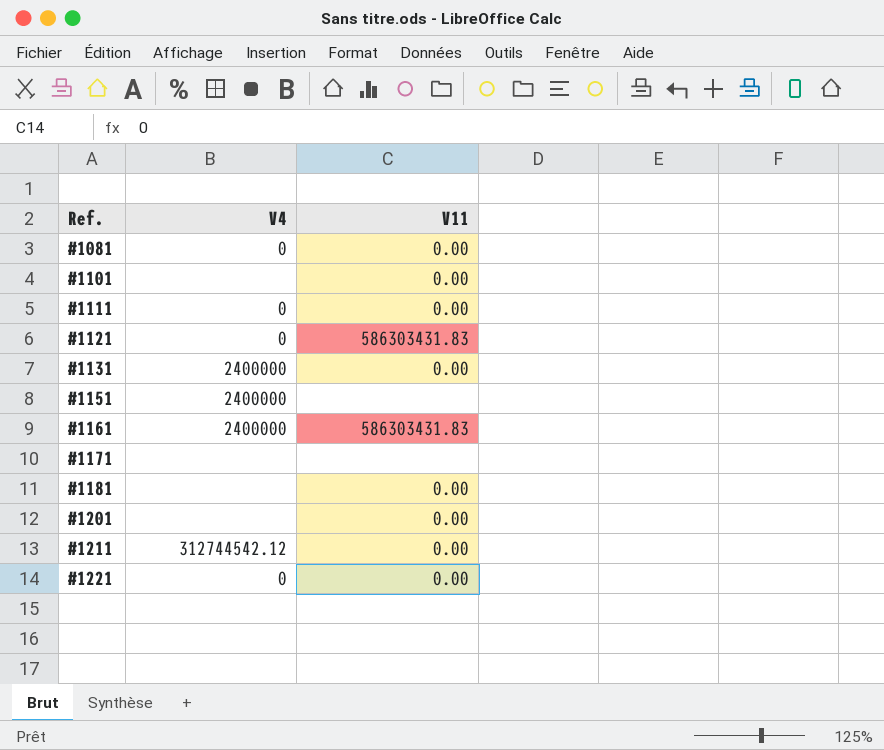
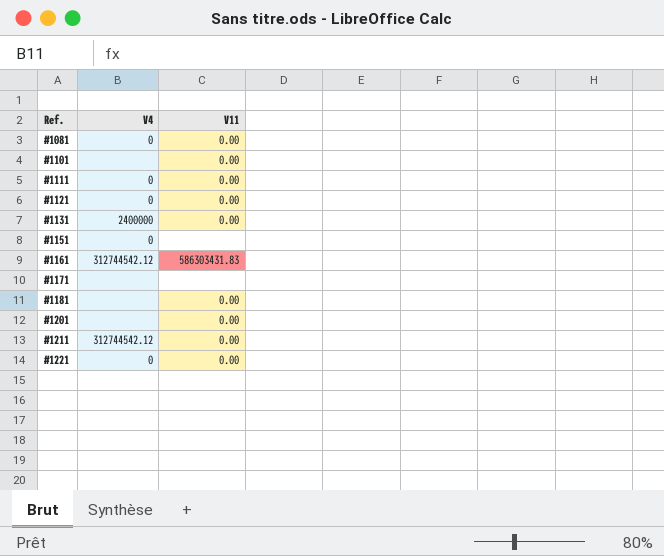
#1121 | V11: 586303431.83 -> 0.00
#1151 | V4: 2400000 -> 0
#1161 | V4: 2400000 -> 312744542.12

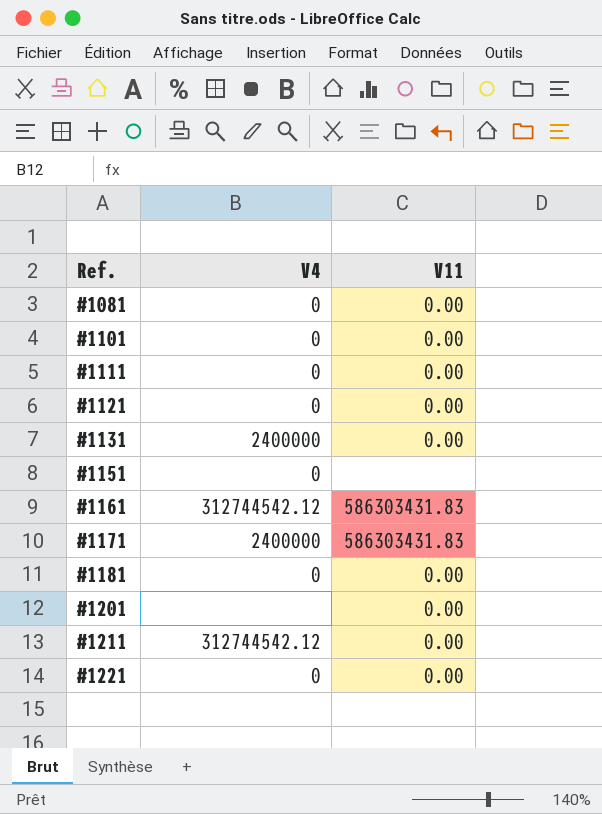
#1101 | V4: none -> 0
#1171 | V4: none -> 2400000
#1171 | V11: none -> 586303431.83
#1181 | V4: none -> 0

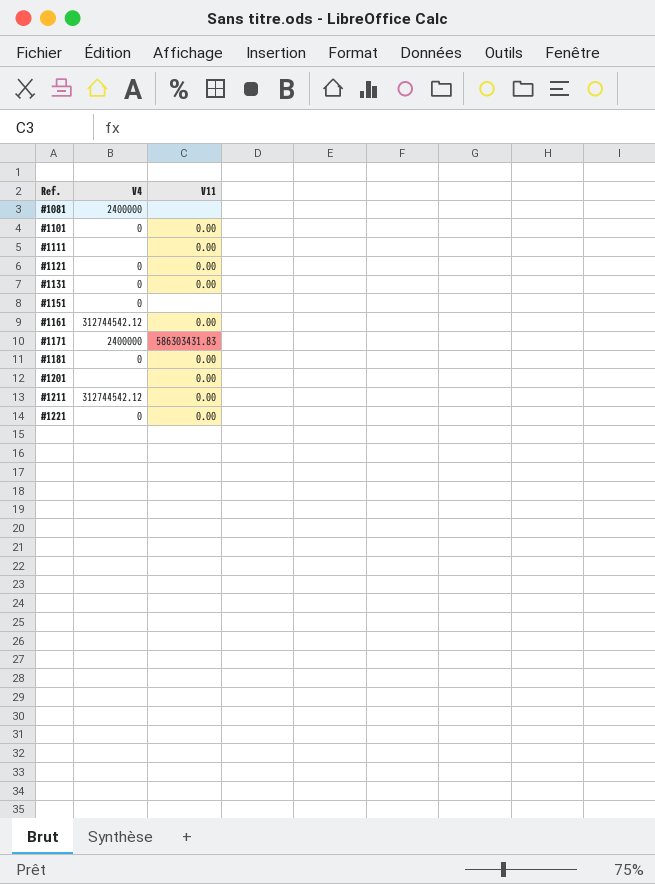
#1081 | V4: 0 -> 2400000
#1081 | V11: 0.00 -> none
#1111 | V4: 0 -> none
#1131 | V4: 2400000 -> 0
#1161 | V11: 586303431.83 -> 0.00

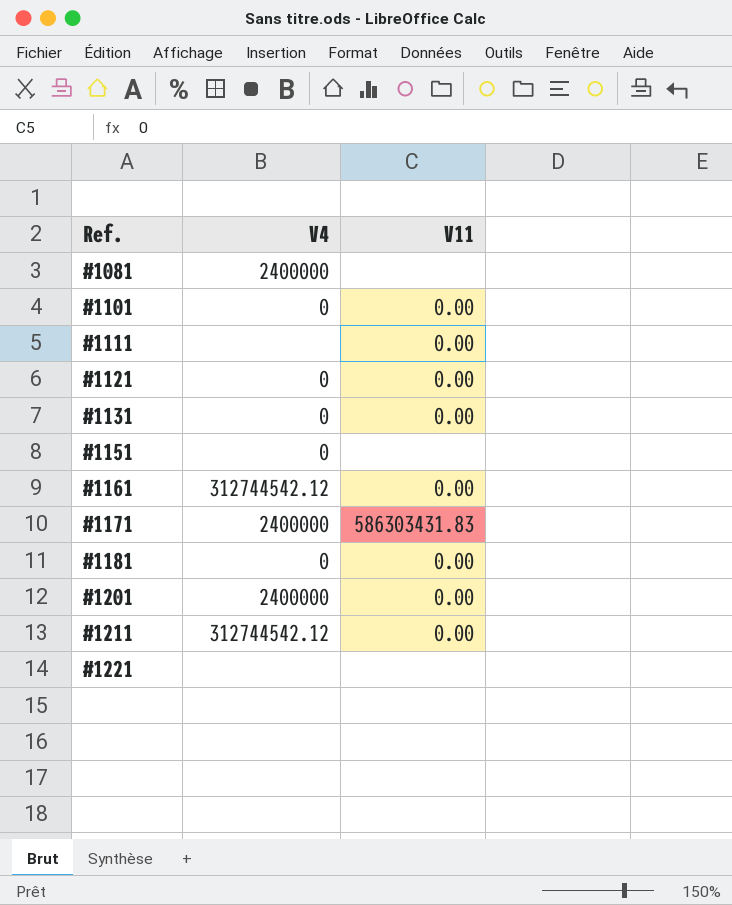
#1201 | V4: none -> 2400000
#1221 | V4: 0 -> none
#1221 | V11: 0.00 -> none

